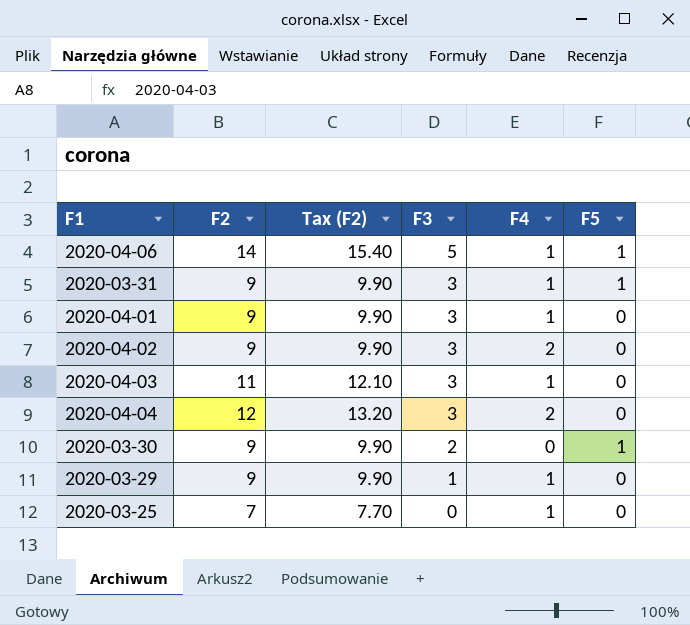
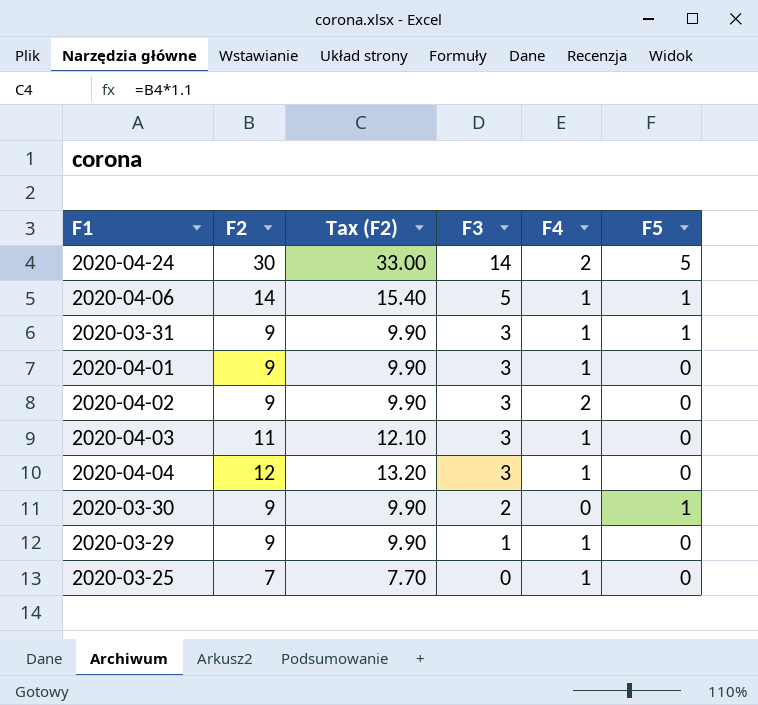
row 2020-04-24: none -> 30 | 33.00 | 14 | 2 | 5
2020-04-04 | F4: 2 -> 1

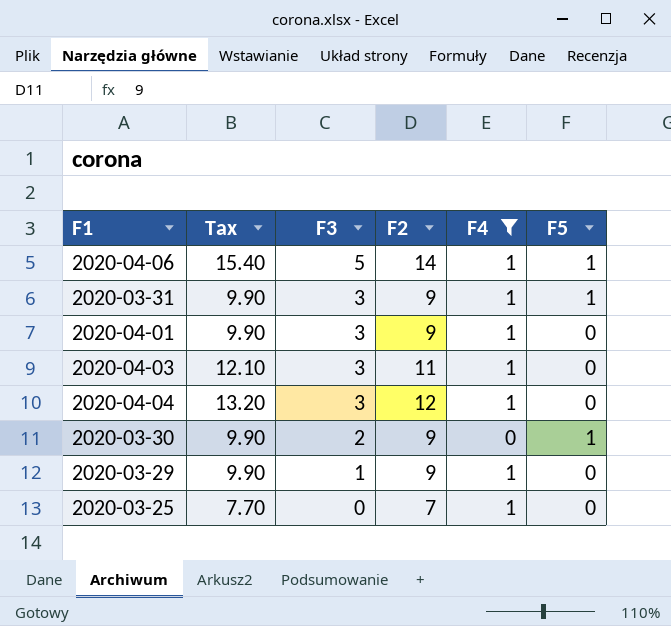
filter: none -> F4 != 2
column name: Tax (F2) -> Tax
column F2 | position: 2 -> 4

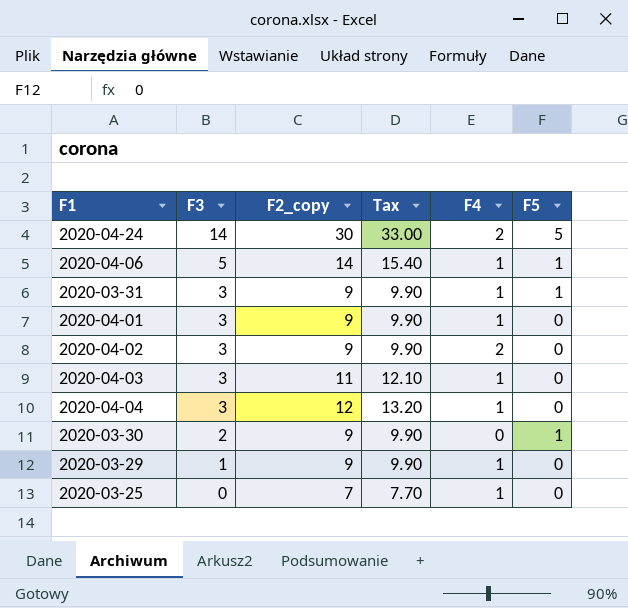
filter: F4 != 2 -> none
column name: F2 -> F2_copy
column Tax | position: 2 -> 4

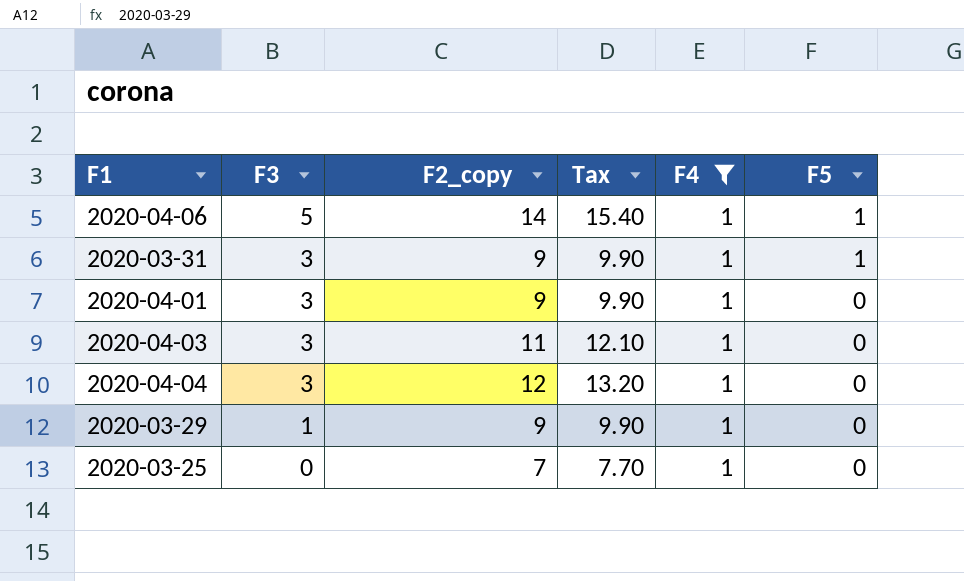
filter: none -> F4 = 1

